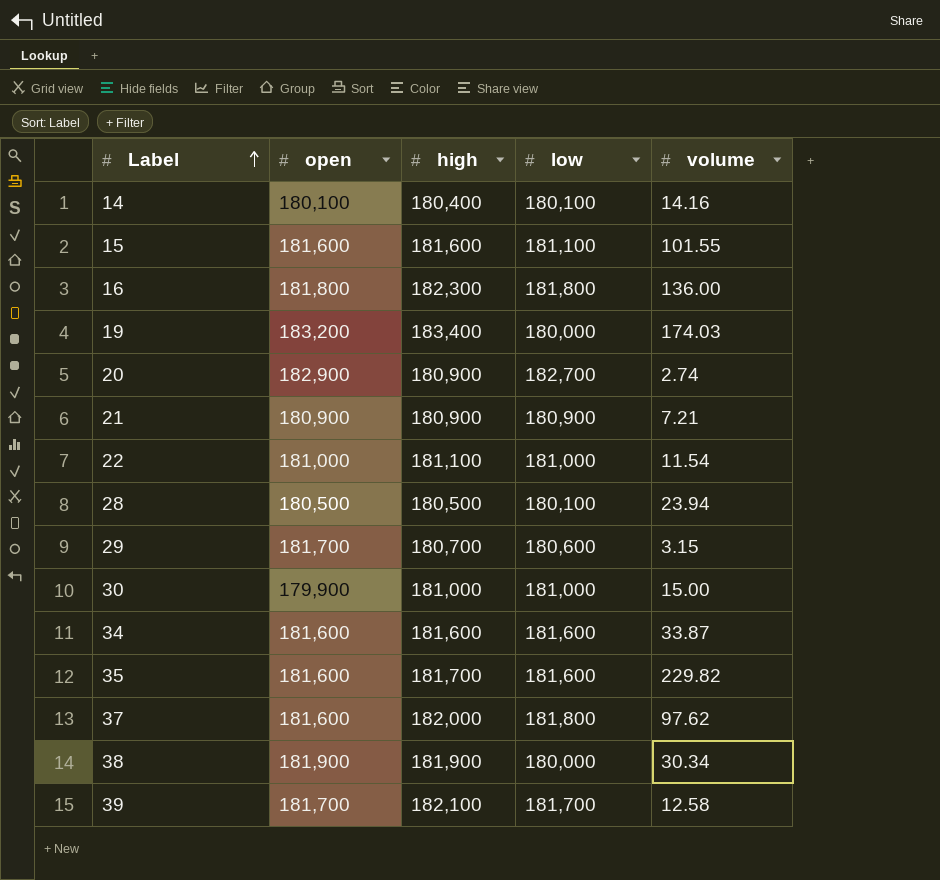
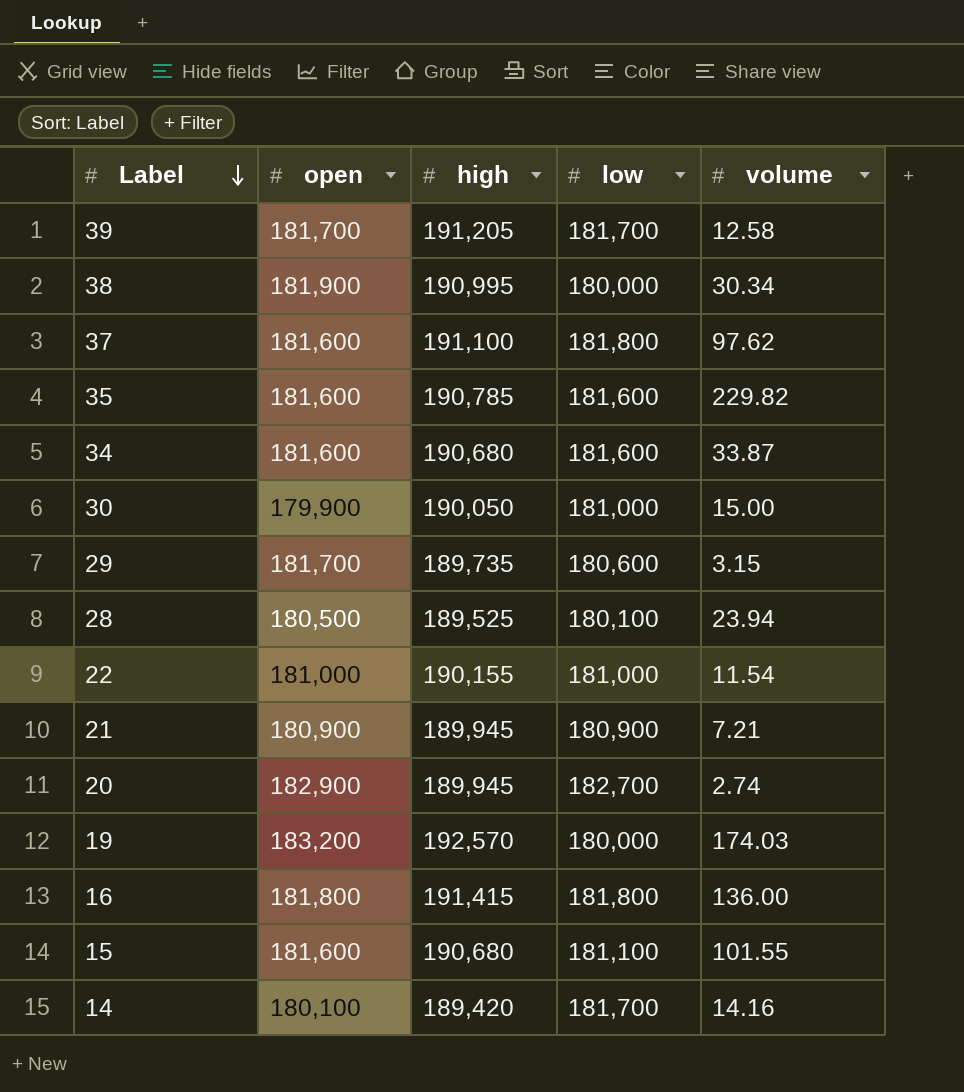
row order: Label ascending -> Label descending
39 | high: 182,100 -> 191,205
38 | high: 181,900 -> 190,995
37 | high: 182,000 -> 191,100
35 | high: 181,700 -> 190,785
34 | high: 181,600 -> 190,680
30 | high: 181,000 -> 190,050
29 | high: 180,700 -> 189,735
28 | high: 180,500 -> 189,525
22 | high: 181,100 -> 190,155
21 | high: 180,900 -> 189,945
20 | high: 180,900 -> 189,945
19 | high: 183,400 -> 192,570
16 | high: 182,300 -> 191,415
15 | high: 181,600 -> 190,680
14 | high: 180,400 -> 189,420
14 | low: 180,100 -> 181,700

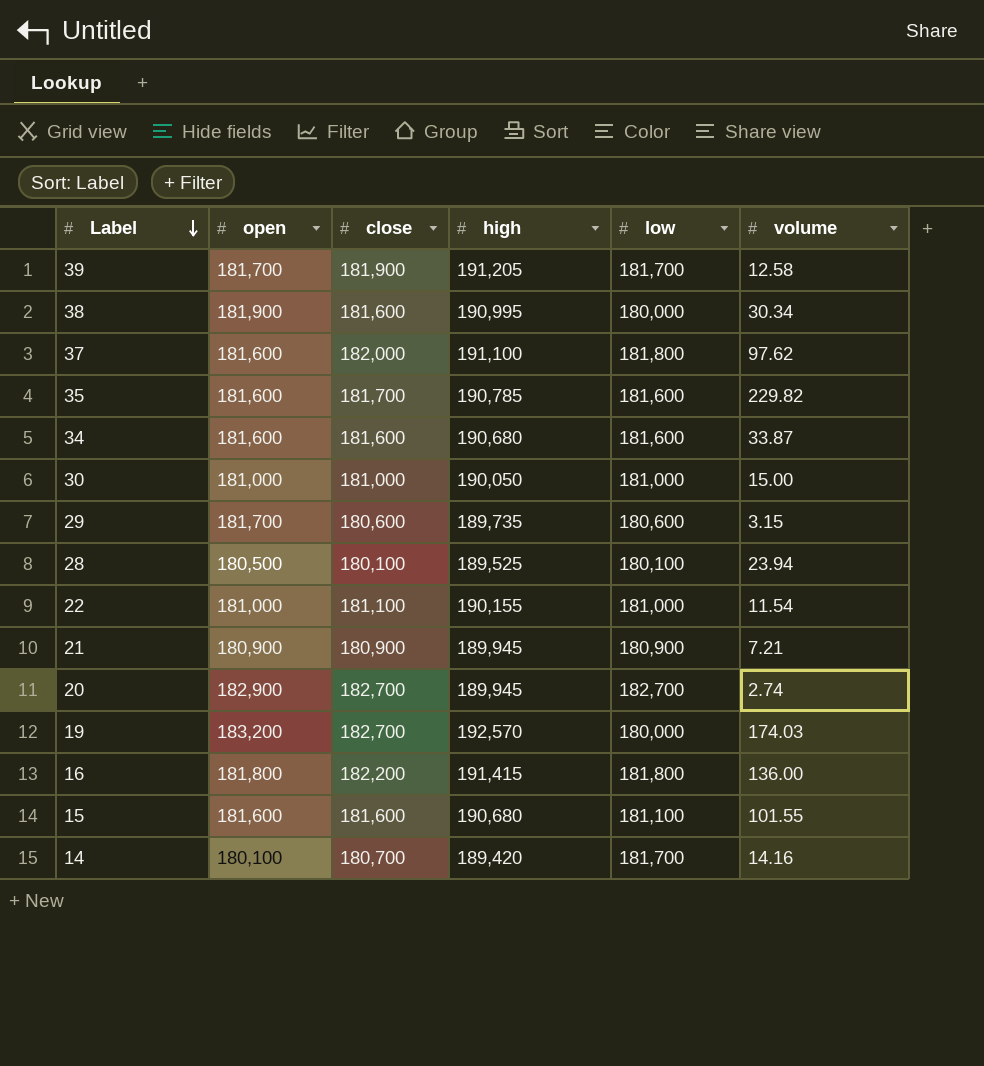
column close | position: none -> 3
30 | open: 179,900 -> 181,000

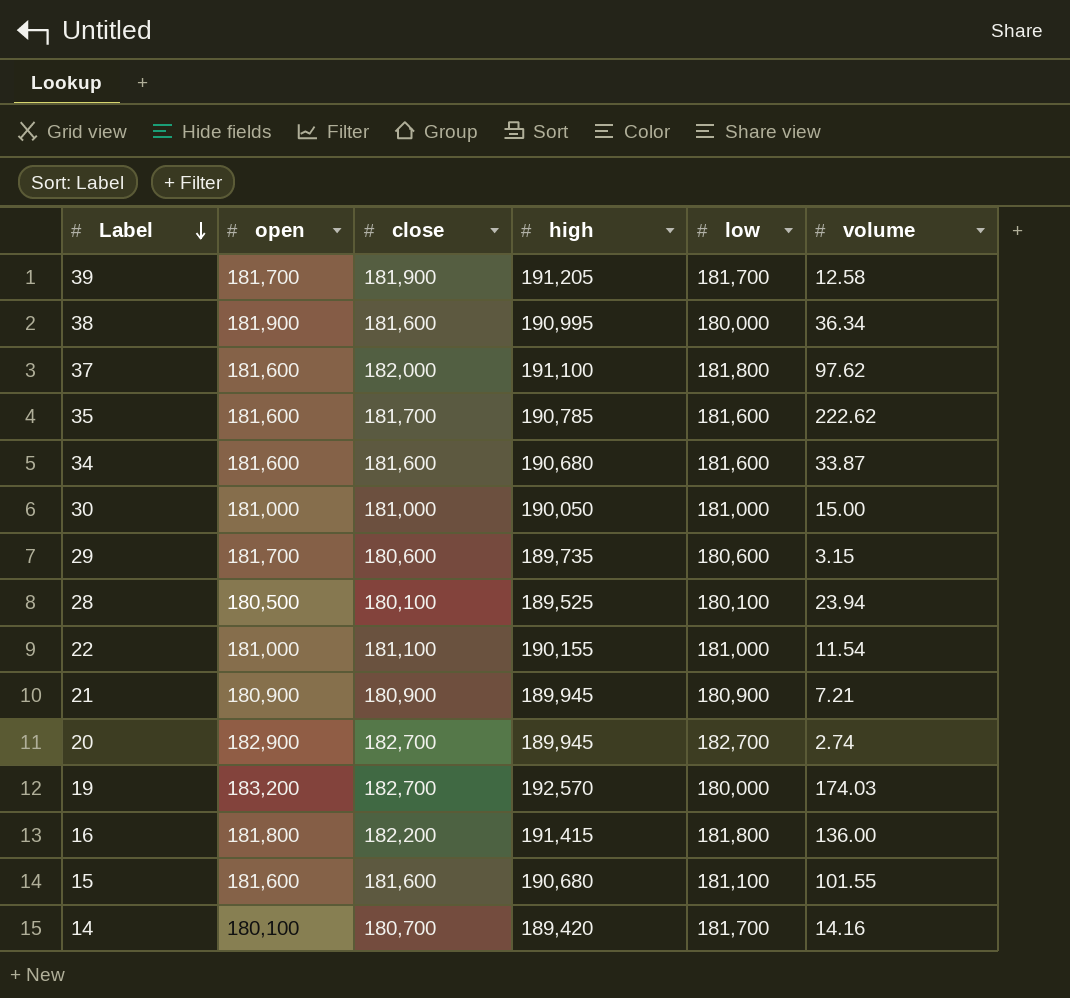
38 | volume: 30.34 -> 36.34
35 | volume: 229.82 -> 222.62

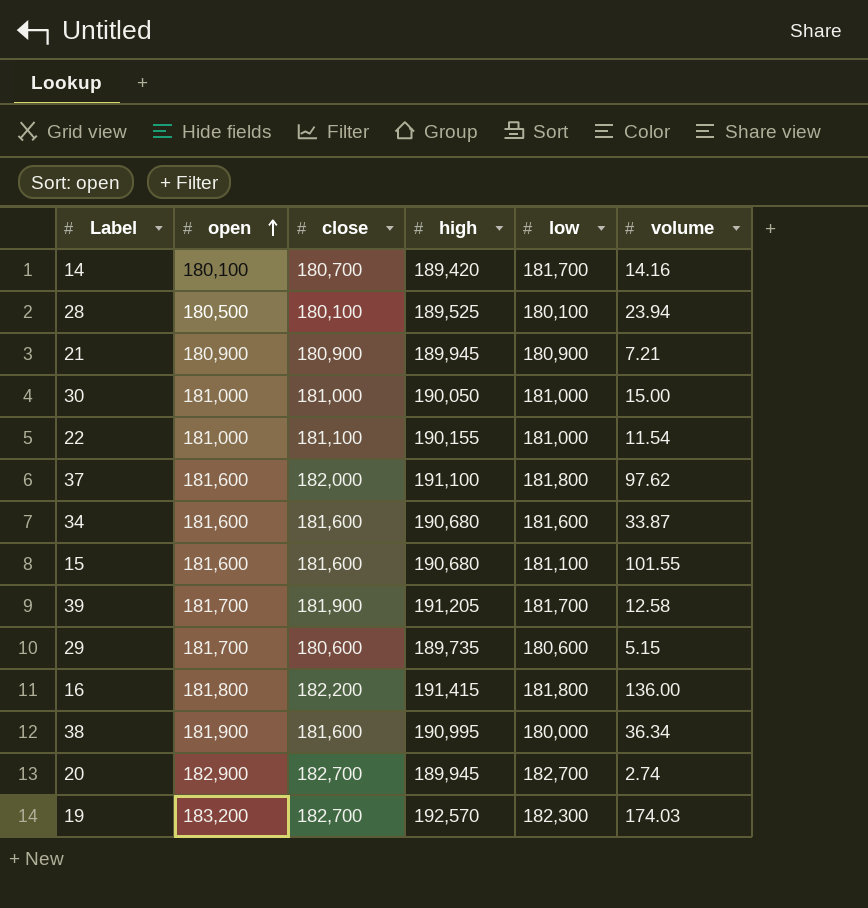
row order: Label descending -> open ascending
row 35: 181,600 | 181,700 | 190,785 | 181,600 | 222.62 -> none
29 | volume: 3.15 -> 5.15
19 | low: 180,000 -> 182,300

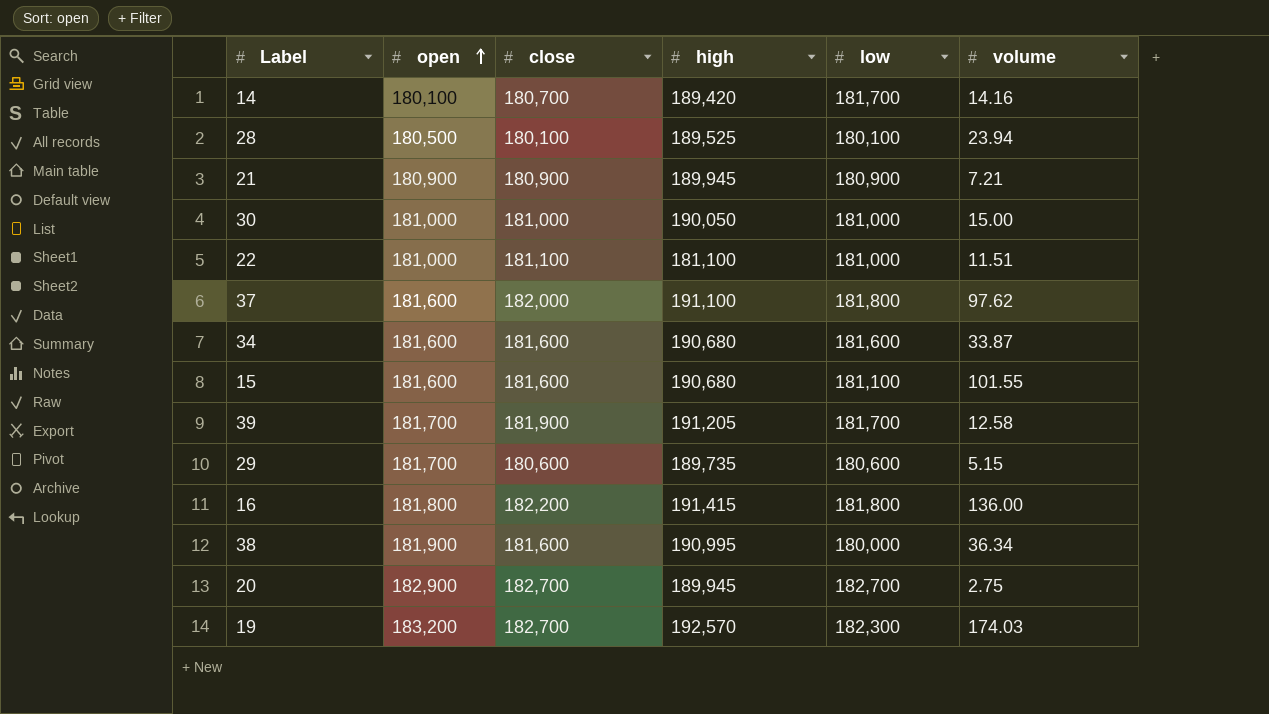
22 | high: 190,155 -> 181,100
22 | volume: 11.54 -> 11.51
20 | volume: 2.74 -> 2.75

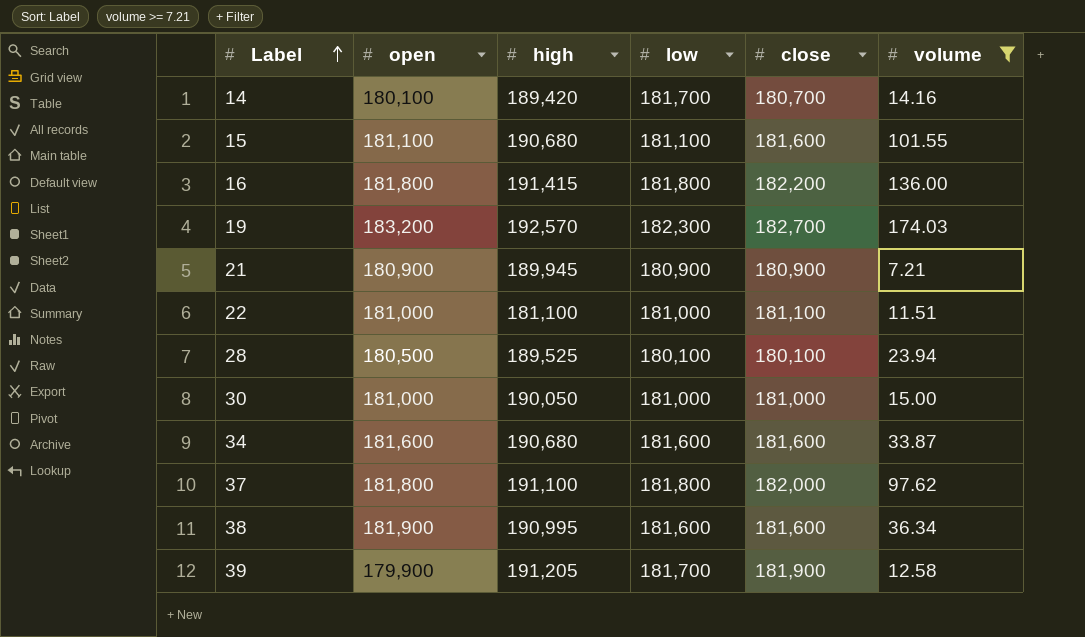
filter: none -> volume >= 7.21
row order: open ascending -> Label ascending
column close | position: 3 -> 5
15 | open: 181,600 -> 181,100
37 | open: 181,600 -> 181,800
38 | low: 180,000 -> 181,600
39 | open: 181,700 -> 179,900

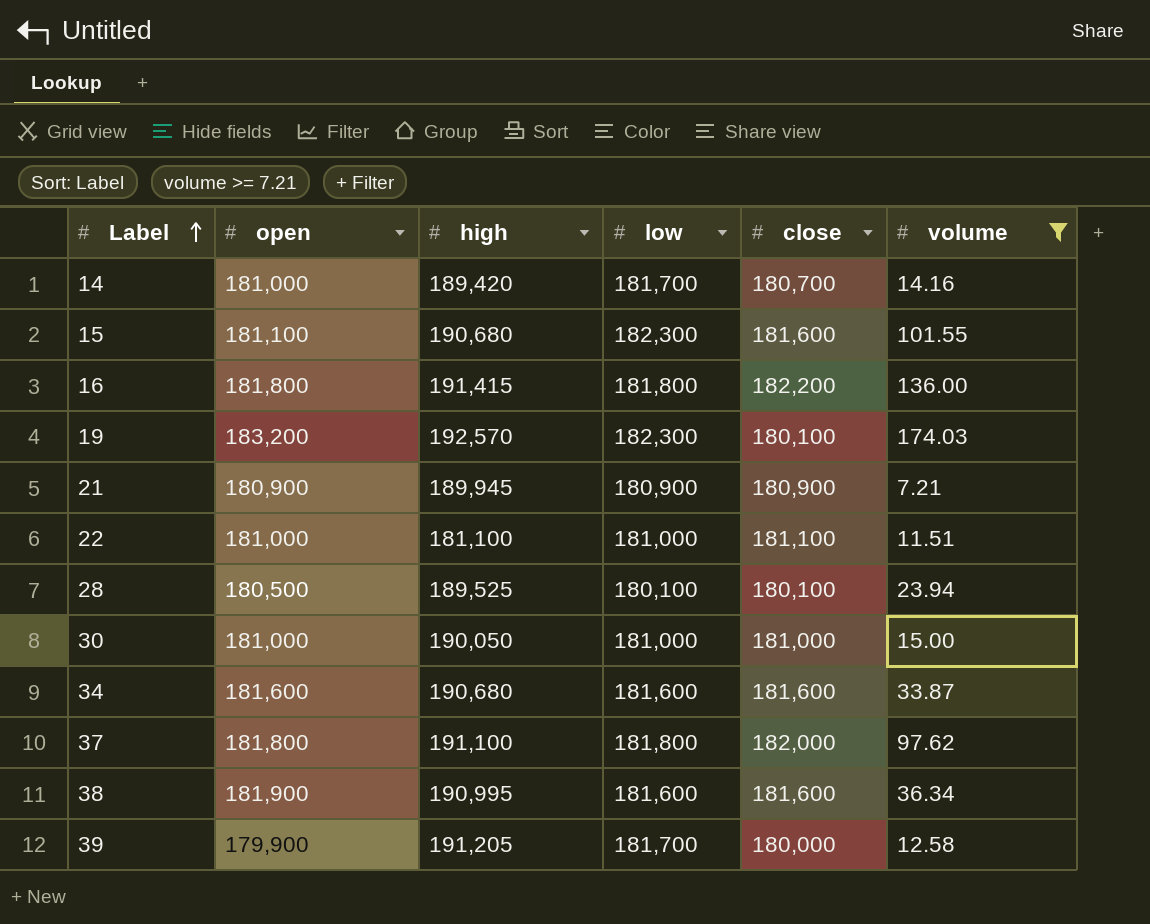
14 | open: 180,100 -> 181,000
15 | low: 181,100 -> 182,300
19 | close: 182,700 -> 180,100
39 | close: 181,900 -> 180,000

